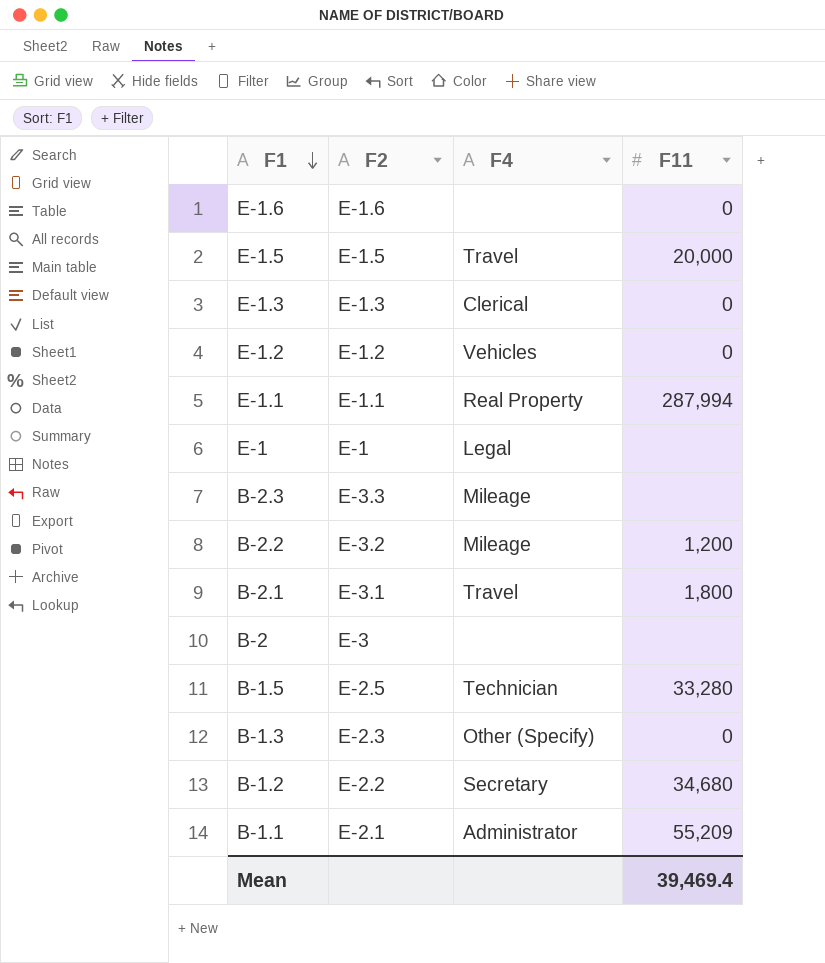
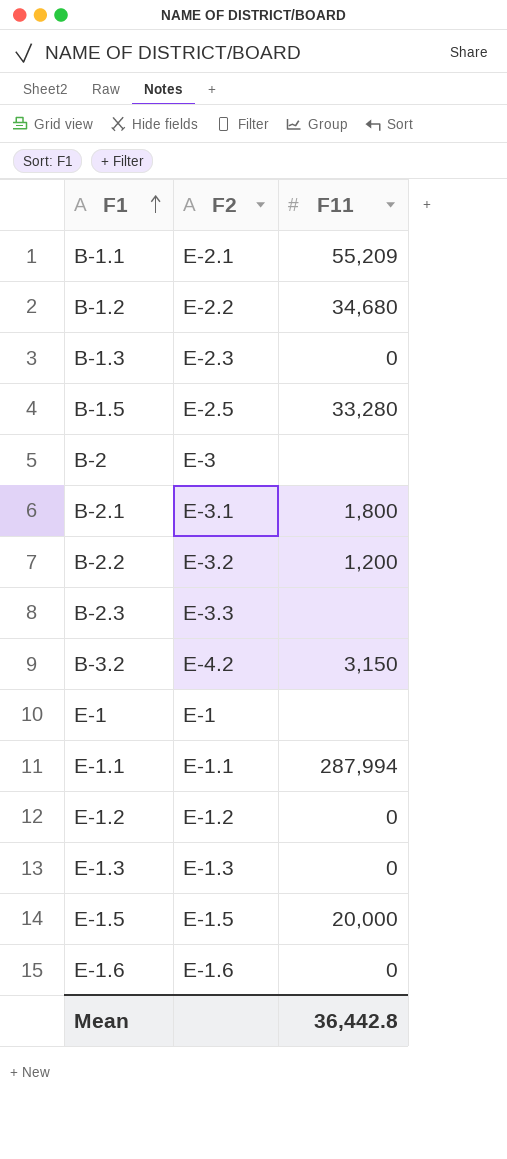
row order: F1 descending -> F1 ascending
column F4 | position: 3 -> none
row B-3.2: none -> E-4.2 | 3,150
Mean | F11: 39,469.4 -> 36,442.8

